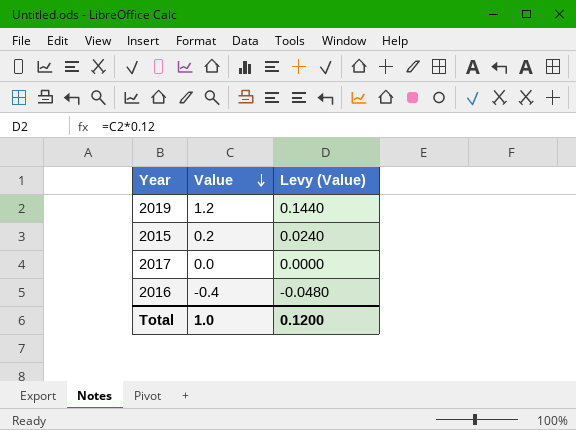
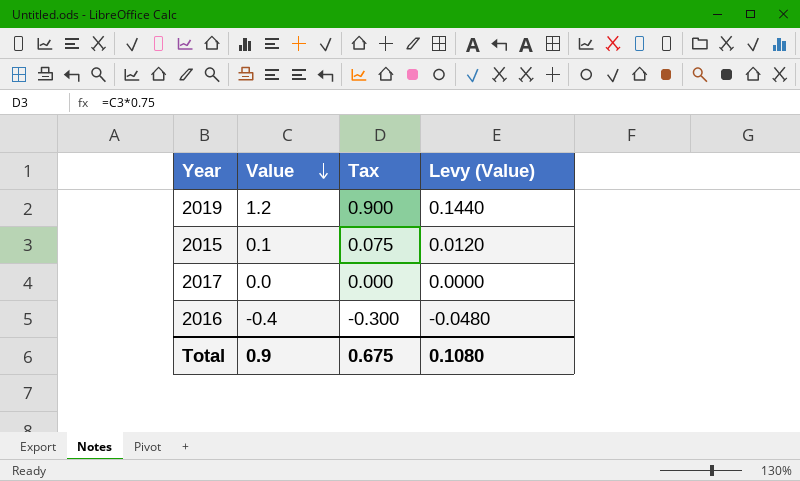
column Tax | formula: none -> [Value] * 0.75
2015 | Value: 0.2 -> 0.1
2015 | Levy (Value): 0.0240 -> 0.0120
Total | Value: 1.0 -> 0.9
Total | Levy (Value): 0.1200 -> 0.1080

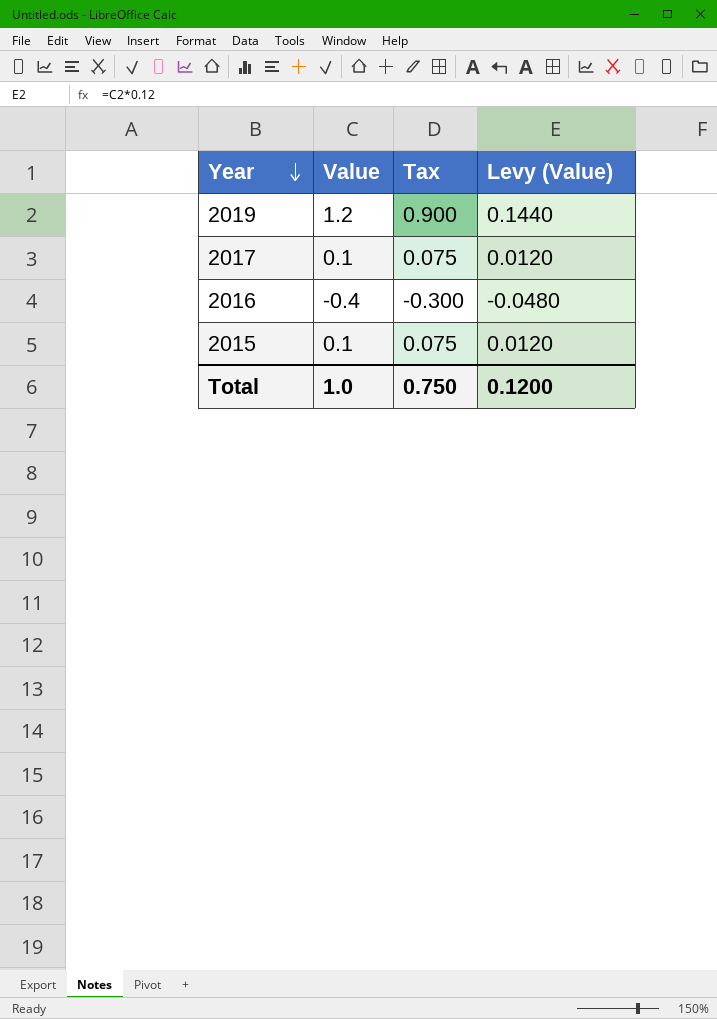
row order: Value descending -> Year descending
2017 | Value: 0.0 -> 0.1
2017 | Tax: 0.000 -> 0.075
2017 | Levy (Value): 0.0000 -> 0.0120
Total | Value: 0.9 -> 1.0
Total | Tax: 0.675 -> 0.750
Total | Levy (Value): 0.1080 -> 0.1200

